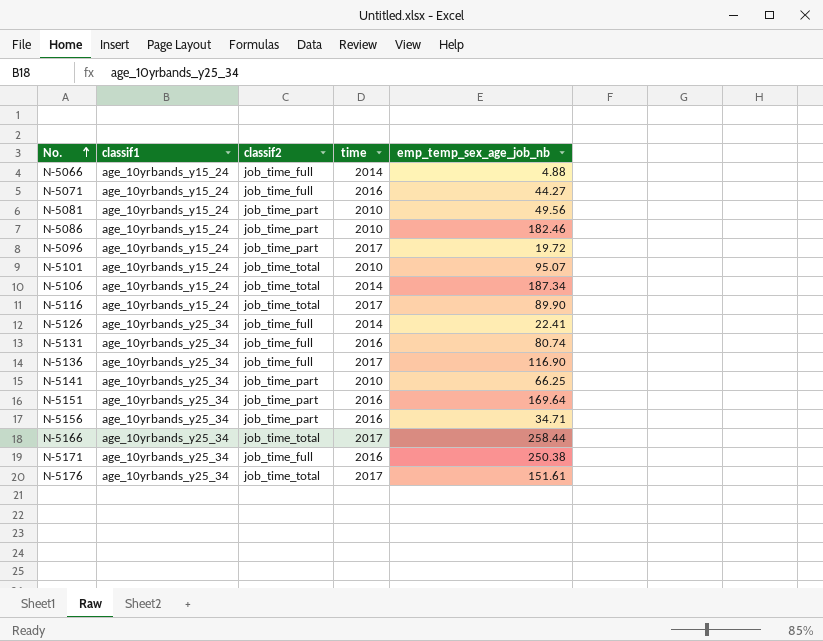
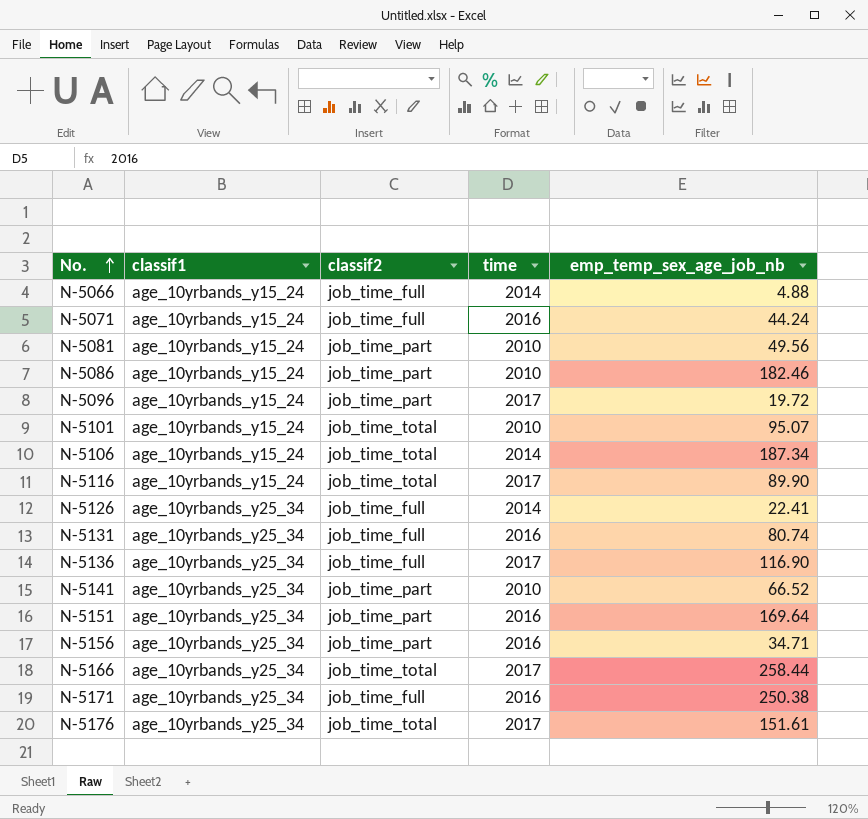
N-5071 | emp_temp_sex_age_job_nb: 44.27 -> 44.24
N-5141 | emp_temp_sex_age_job_nb: 66.25 -> 66.52

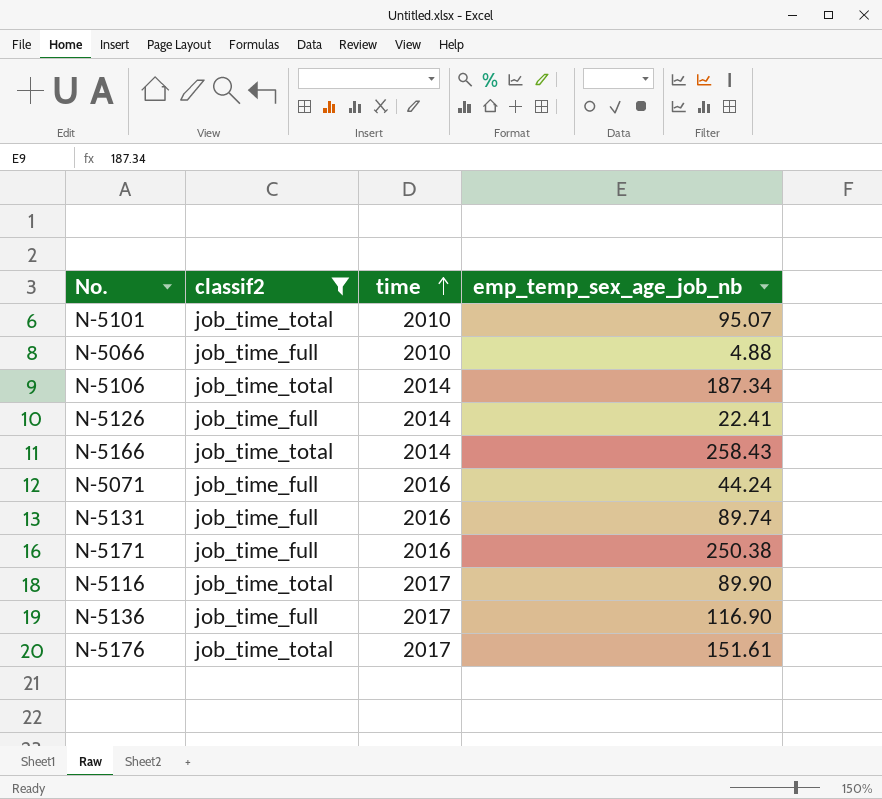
filter: none -> classif2 != job_time_part
row order: No. ascending -> time ascending
column classif1 | position: 2 -> none
N-5066 | time: 2014 -> 2010
N-5166 | time: 2017 -> 2014
N-5166 | emp_temp_sex_age_job_nb: 258.44 -> 258.43
N-5131 | emp_temp_sex_age_job_nb: 80.74 -> 89.74

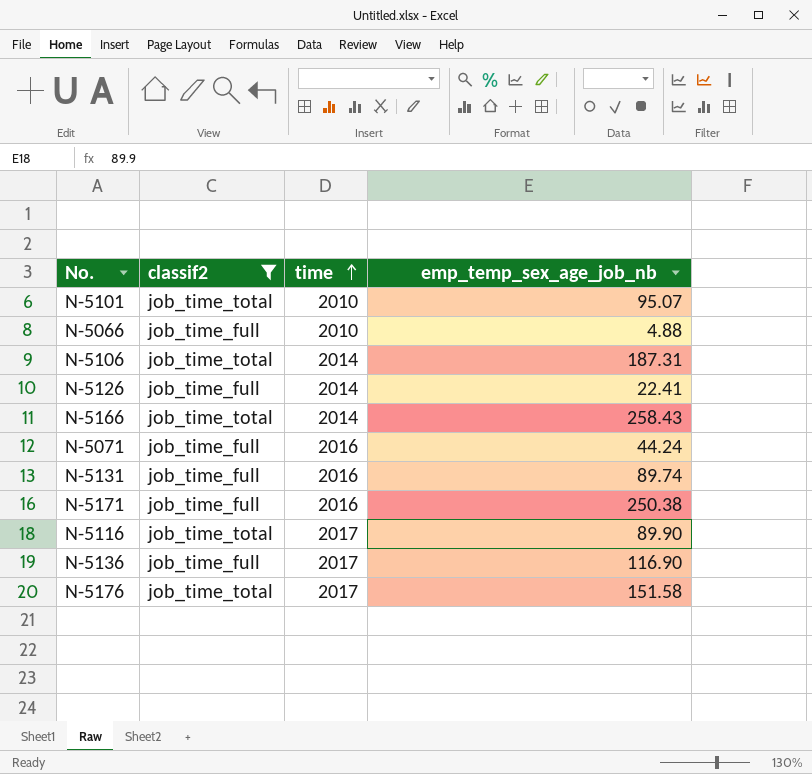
N-5106 | emp_temp_sex_age_job_nb: 187.34 -> 187.31
N-5176 | emp_temp_sex_age_job_nb: 151.61 -> 151.58

